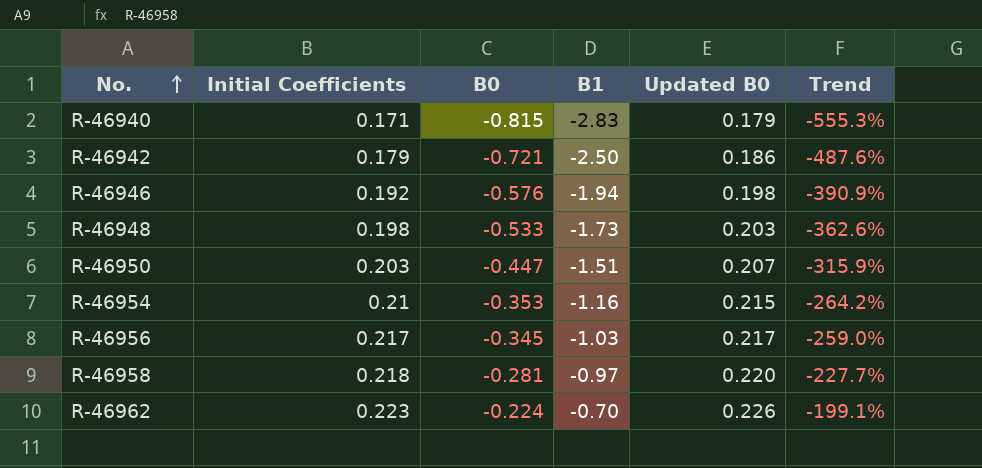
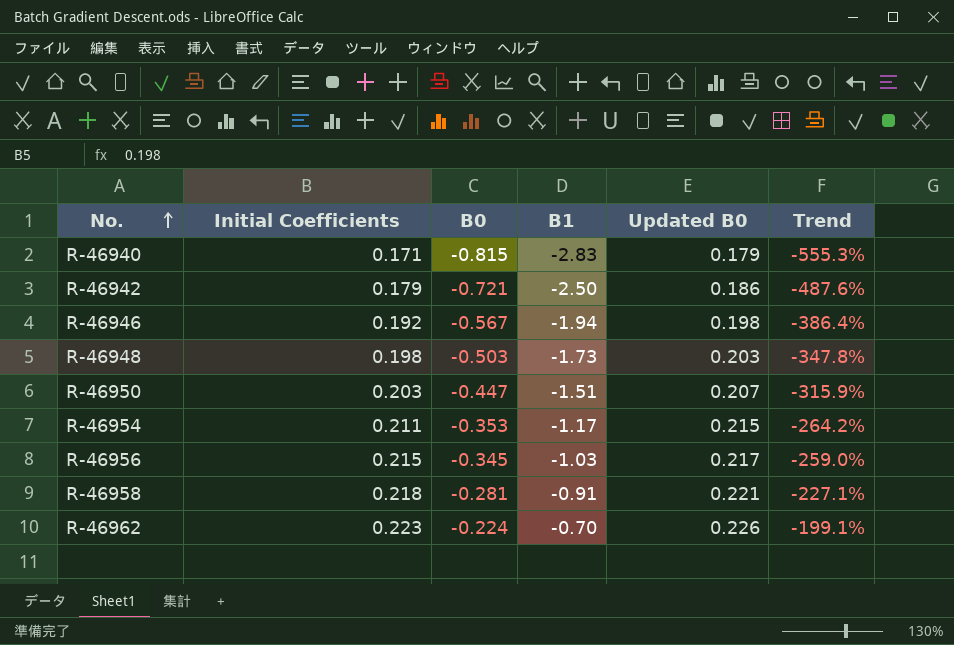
R-46946 | B0: -0.576 -> -0.567
R-46946 | Trend: -390.9% -> -386.4%
R-46948 | B0: -0.533 -> -0.503
R-46948 | Trend: -362.6% -> -347.8%
R-46954 | Initial Coefficients: 0.21 -> 0.211
R-46954 | B1: -1.16 -> -1.17
R-46956 | Initial Coefficients: 0.217 -> 0.215
R-46958 | B1: -0.97 -> -0.91
R-46958 | Updated B0: 0.220 -> 0.221
R-46958 | Trend: -227.7% -> -227.1%

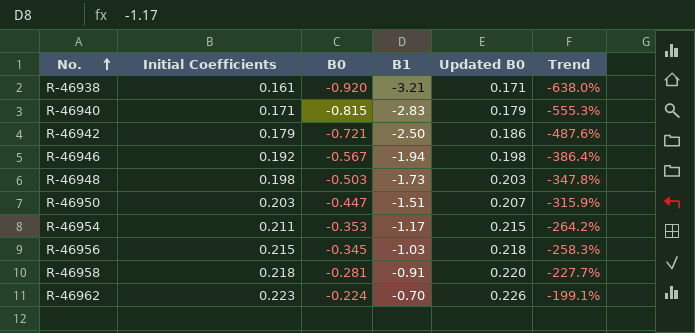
row R-46938: none -> 0.161 | -0.920 | -3.21 | 0.171 | -638.0%
R-46956 | Updated B0: 0.217 -> 0.218
R-46956 | Trend: -259.0% -> -258.3%
R-46958 | Updated B0: 0.221 -> 0.220
R-46958 | Trend: -227.1% -> -227.7%

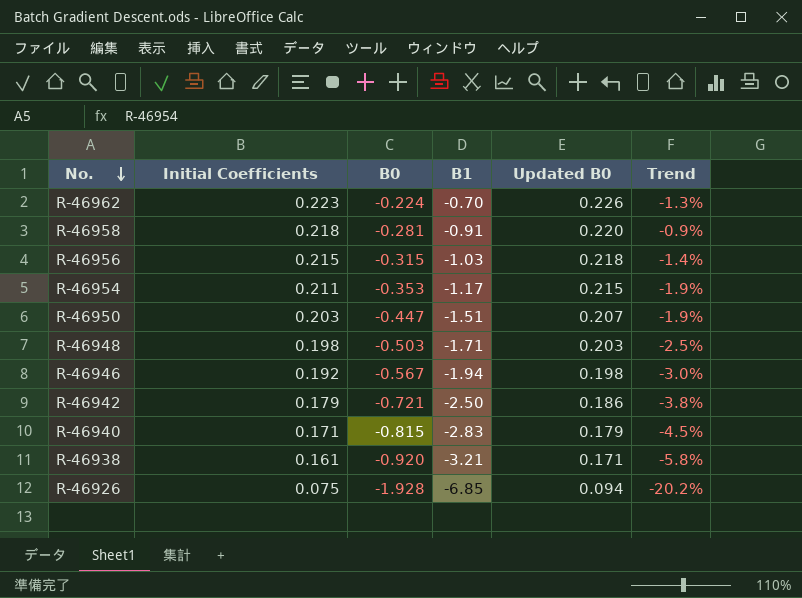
row order: No. ascending -> No. descending
column Trend | formula: ([B0] - [Updated B0]) / [Updated B0] -> ([Initial Coefficients] - [Updated B0]) / [Updated B0]
R-46956 | B0: -0.345 -> -0.315
R-46948 | B1: -1.73 -> -1.71
row R-46926: none -> 0.075 | -1.928 | -6.85 | 0.094 | -20.2%

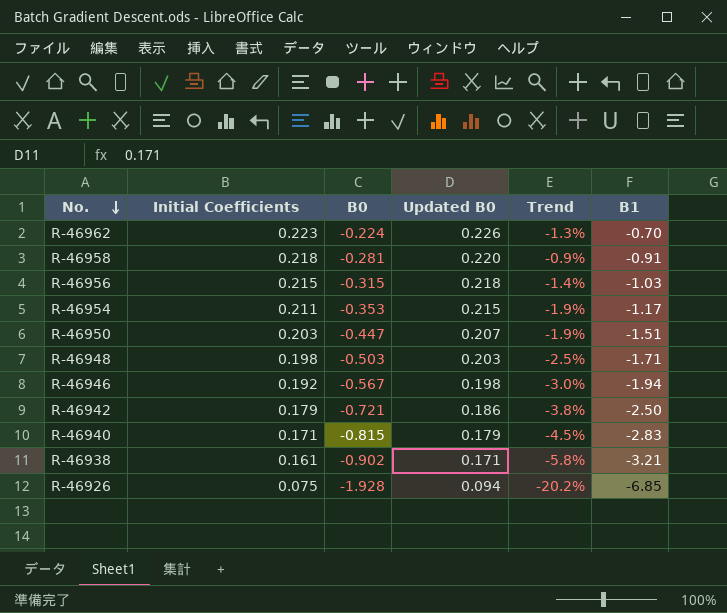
column B1 | position: 4 -> 6
R-46938 | B0: -0.920 -> -0.902

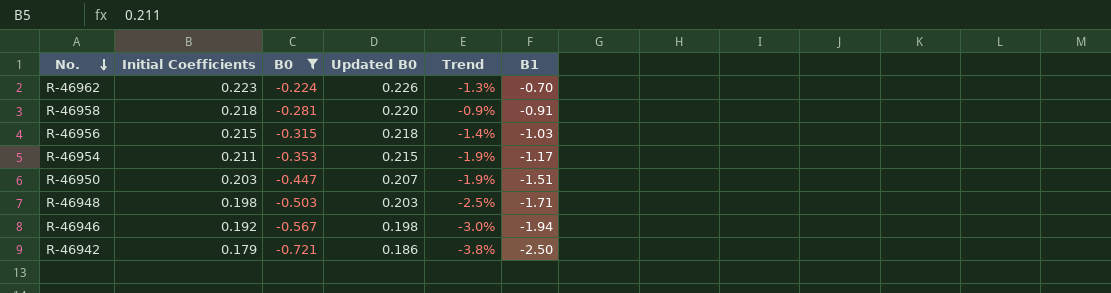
filter: none -> B0 >= -0.721

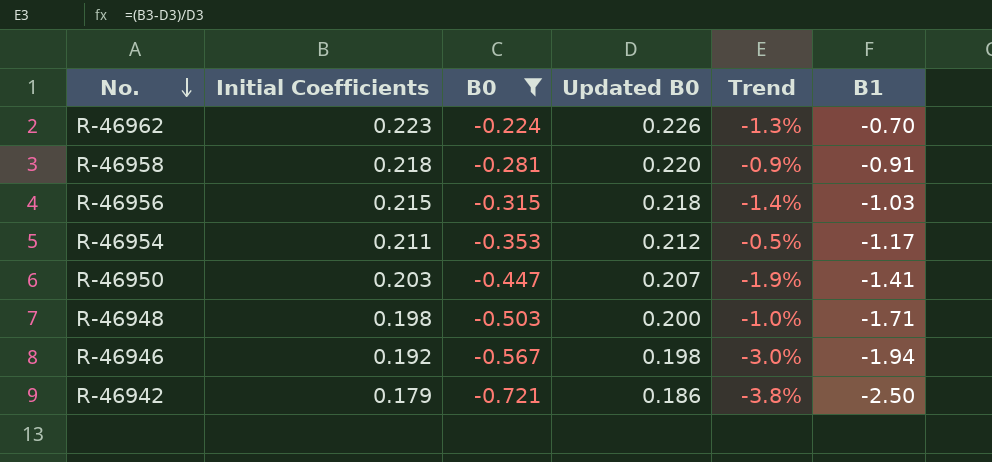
R-46954 | Updated B0: 0.215 -> 0.212
R-46954 | Trend: -1.9% -> -0.5%
R-46950 | B1: -1.51 -> -1.41
R-46948 | Updated B0: 0.203 -> 0.200
R-46948 | Trend: -2.5% -> -1.0%

